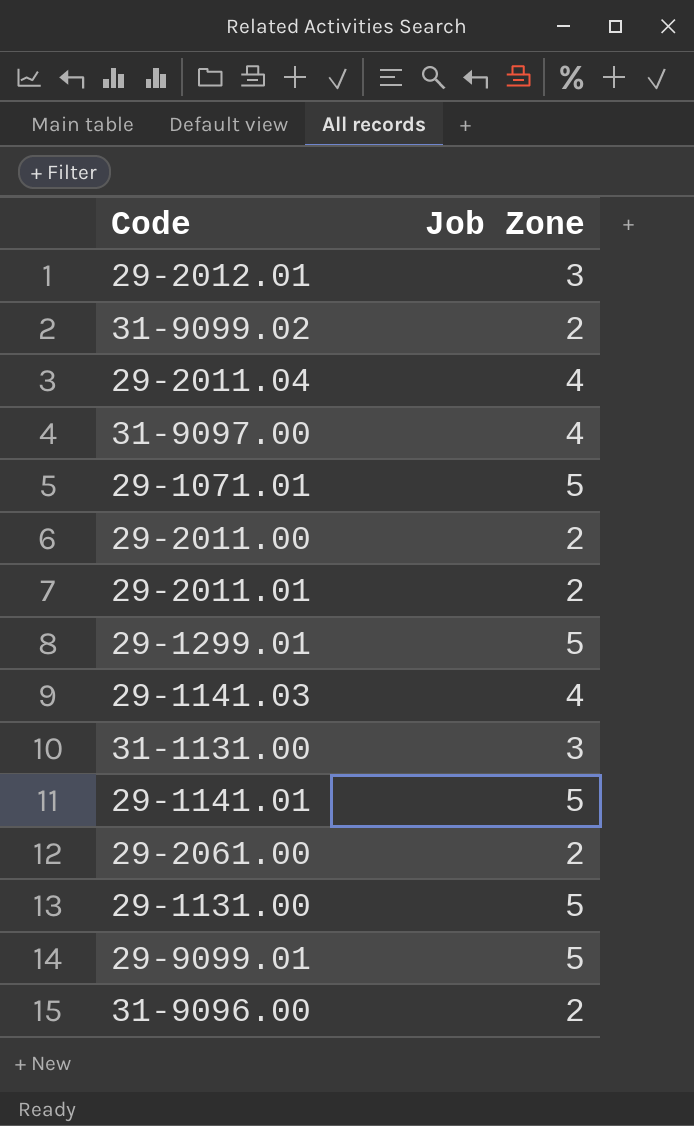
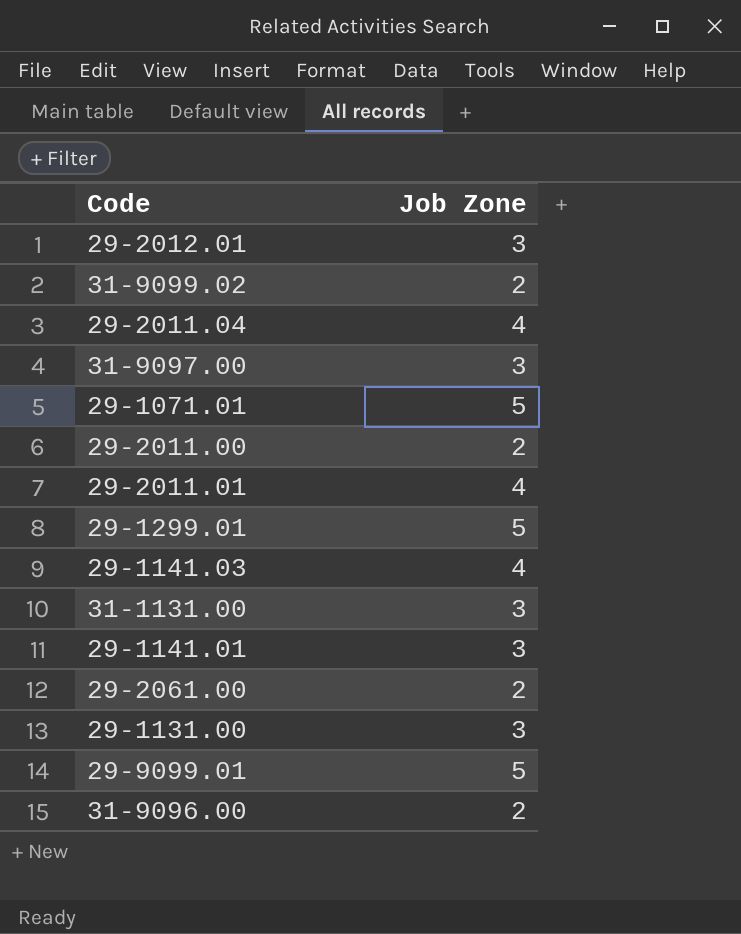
31-9097.00 | Job Zone: 4 -> 3
29-2011.01 | Job Zone: 2 -> 4
29-1141.01 | Job Zone: 5 -> 3
29-1131.00 | Job Zone: 5 -> 3

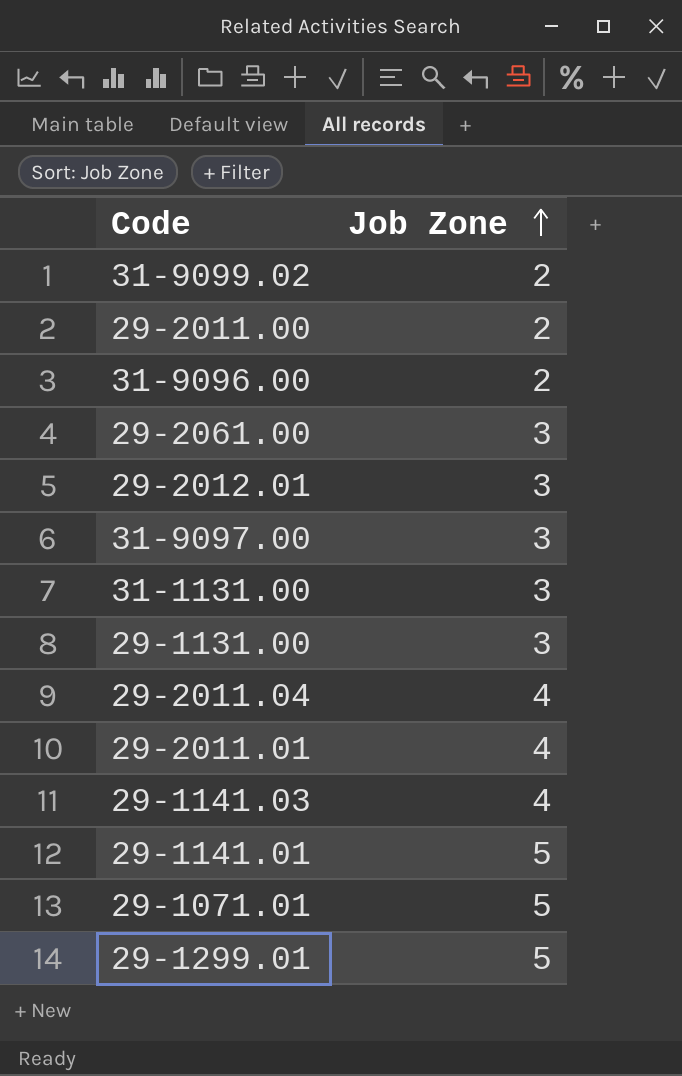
row order: none -> Job Zone ascending
row 29-9099.01: 5 -> none
29-2061.00 | Job Zone: 2 -> 3
29-1141.01 | Job Zone: 3 -> 5

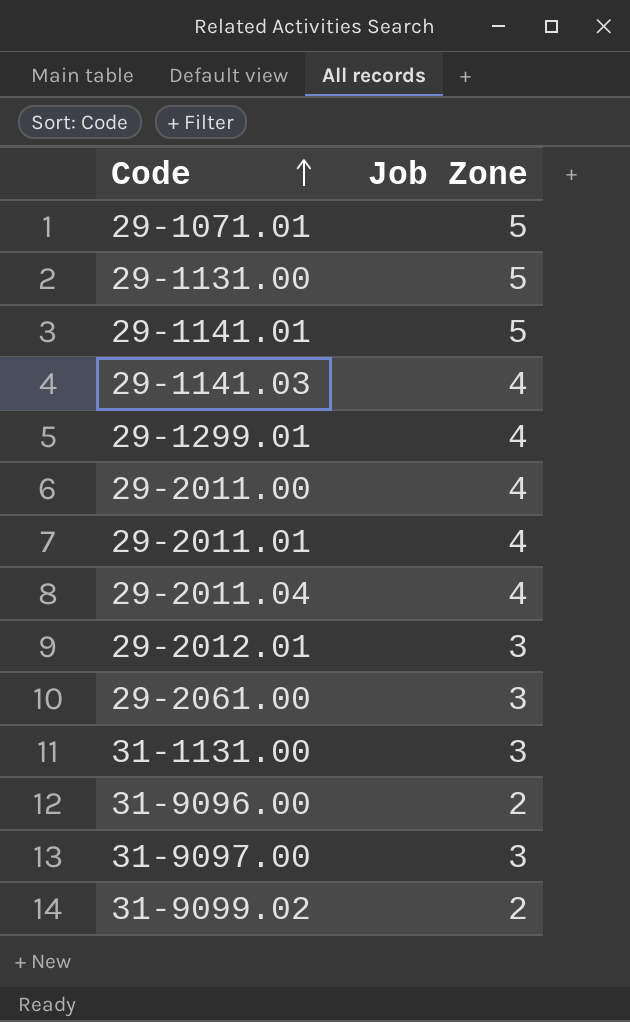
row order: Job Zone ascending -> Code ascending
29-1131.00 | Job Zone: 3 -> 5
29-1299.01 | Job Zone: 5 -> 4
29-2011.00 | Job Zone: 2 -> 4

